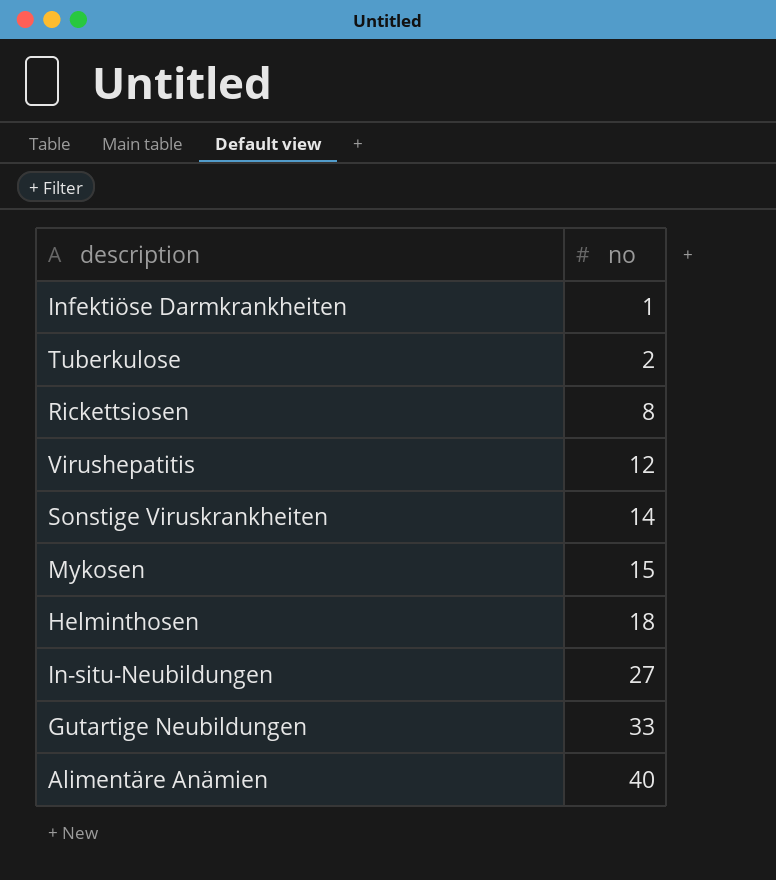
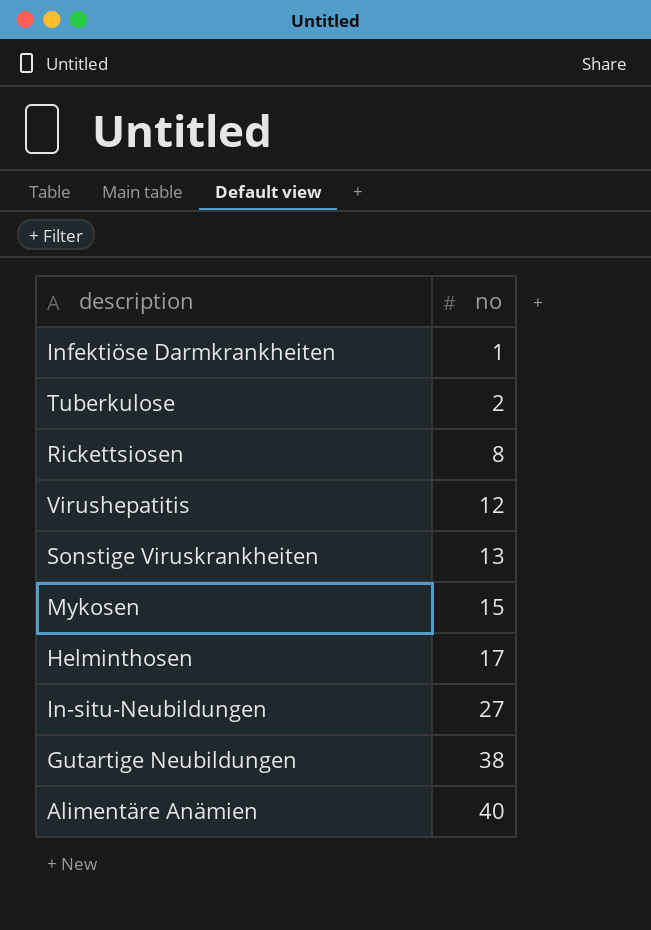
Sonstige Viruskrankheiten | no: 14 -> 13
Helminthosen | no: 18 -> 17
Gutartige Neubildungen | no: 33 -> 38

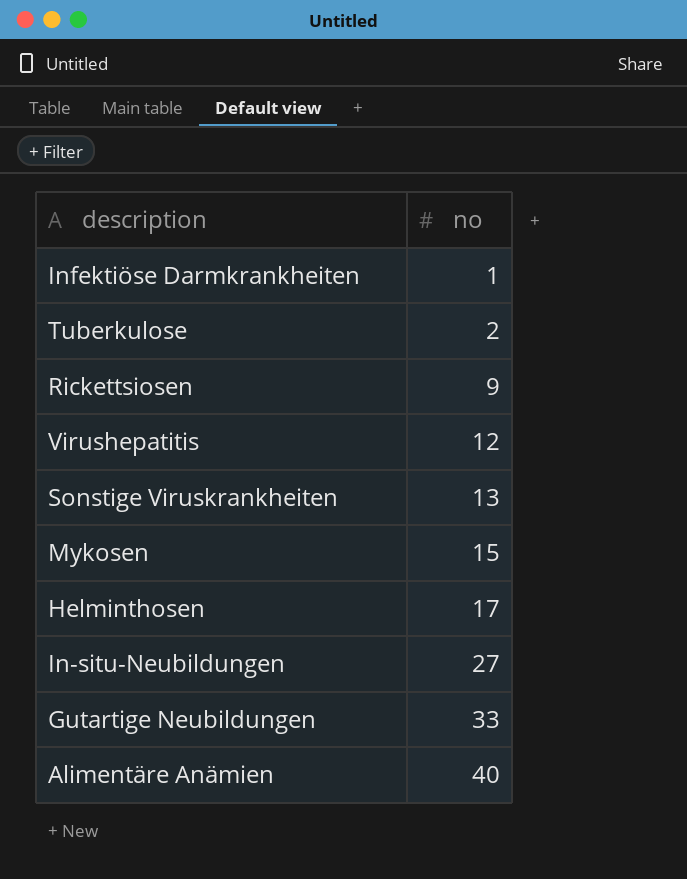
Rickettsiosen | no: 8 -> 9
Gutartige Neubildungen | no: 38 -> 33

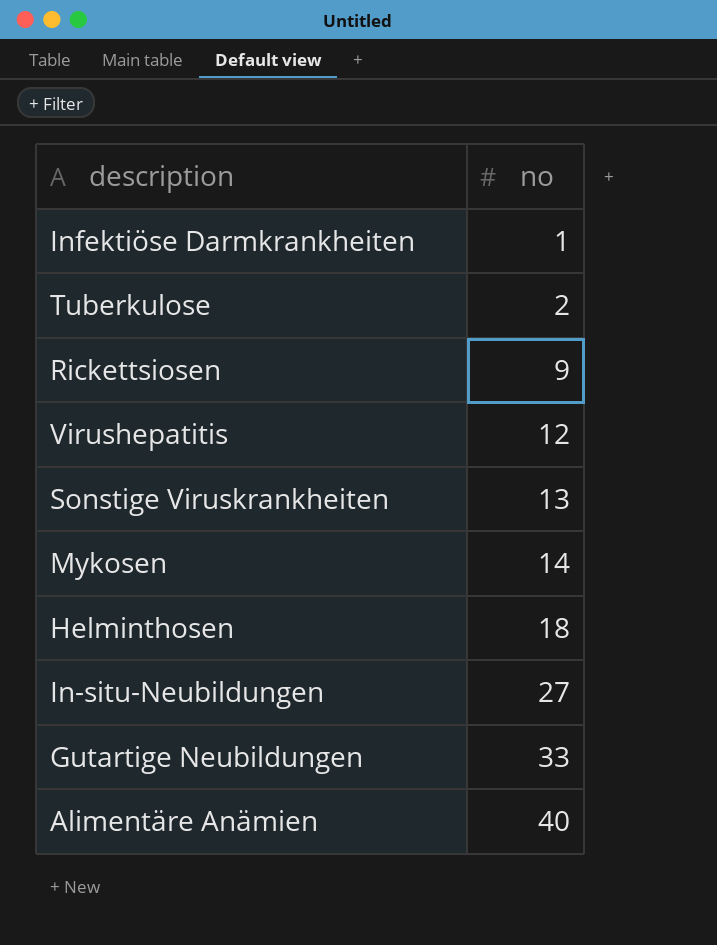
Mykosen | no: 15 -> 14
Helminthosen | no: 17 -> 18

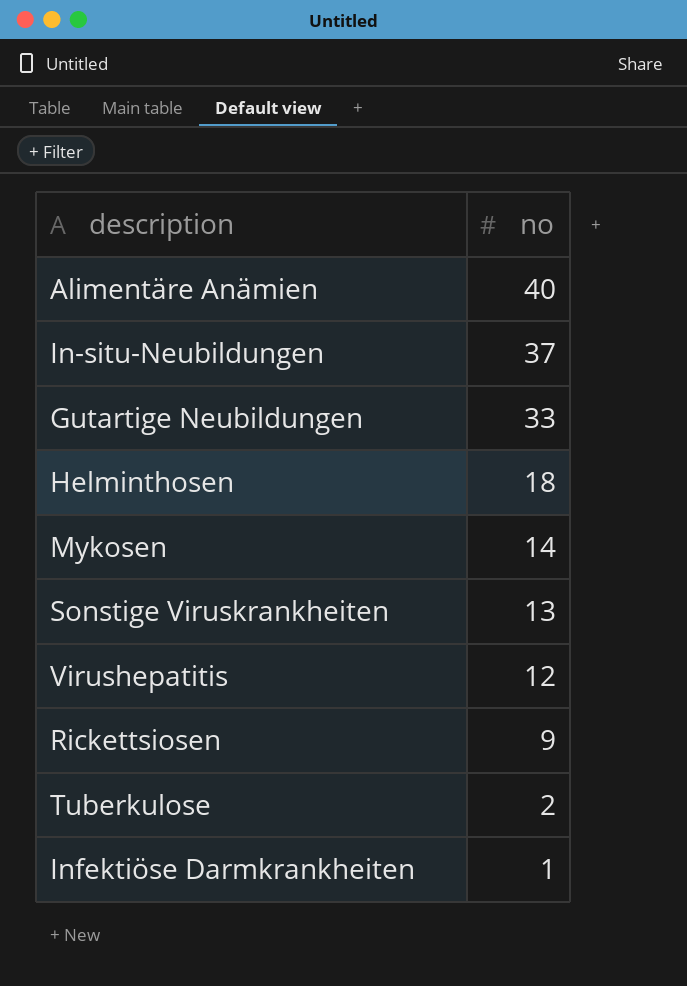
row order: no ascending -> no descending
In-situ-Neubildungen | no: 27 -> 37

